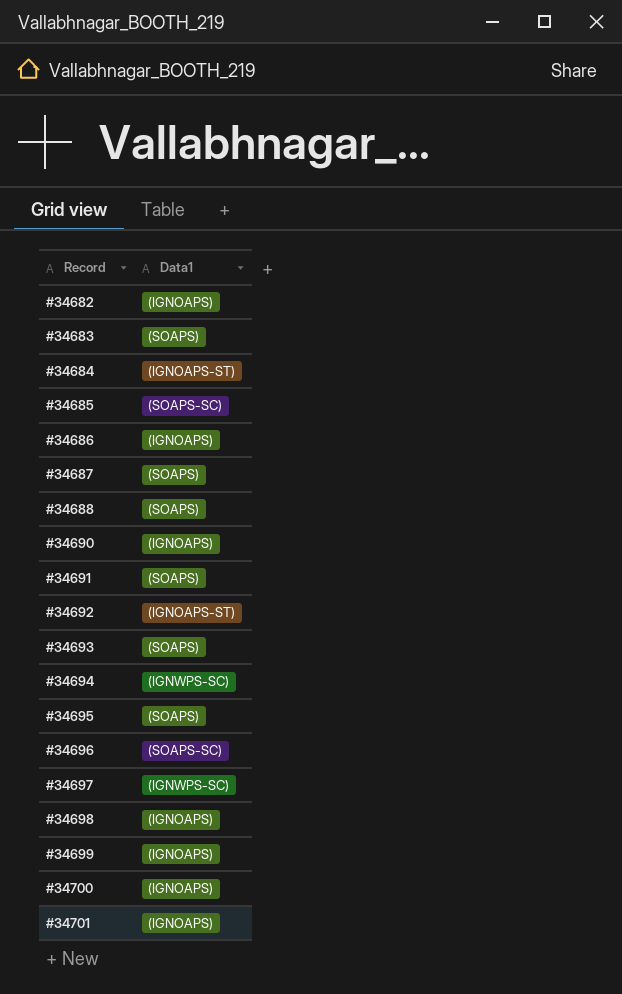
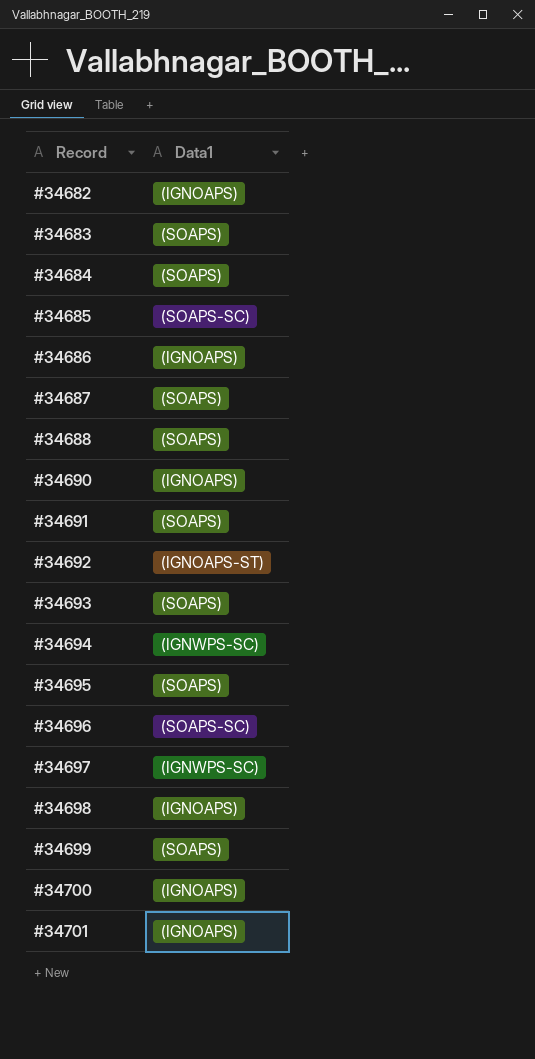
#34684 | Data1: (IGNOAPS-ST) -> (SOAPS)
#34699 | Data1: (IGNOAPS) -> (SOAPS)

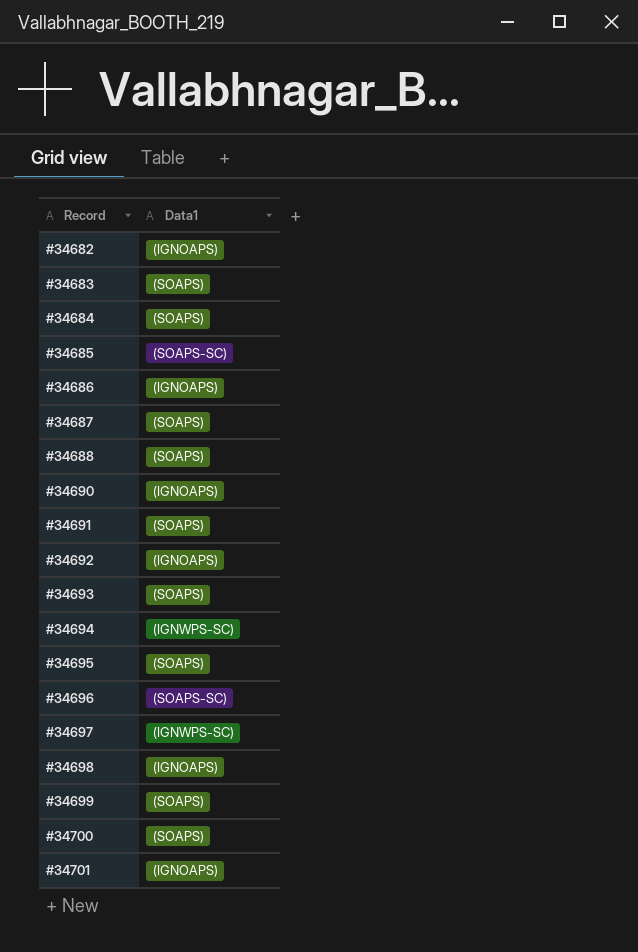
#34692 | Data1: (IGNOAPS-ST) -> (IGNOAPS)
#34700 | Data1: (IGNOAPS) -> (SOAPS)

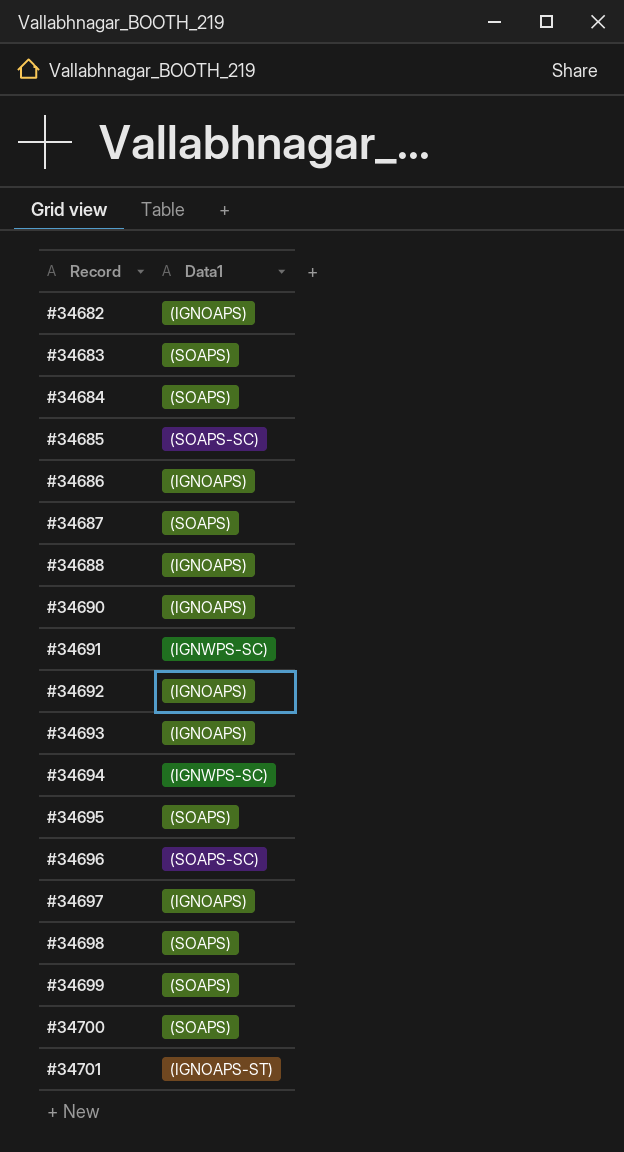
#34688 | Data1: (SOAPS) -> (IGNOAPS)
#34691 | Data1: (SOAPS) -> (IGNWPS-SC)
#34693 | Data1: (SOAPS) -> (IGNOAPS)
#34697 | Data1: (IGNWPS-SC) -> (IGNOAPS)
#34698 | Data1: (IGNOAPS) -> (SOAPS)
#34701 | Data1: (IGNOAPS) -> (IGNOAPS-ST)

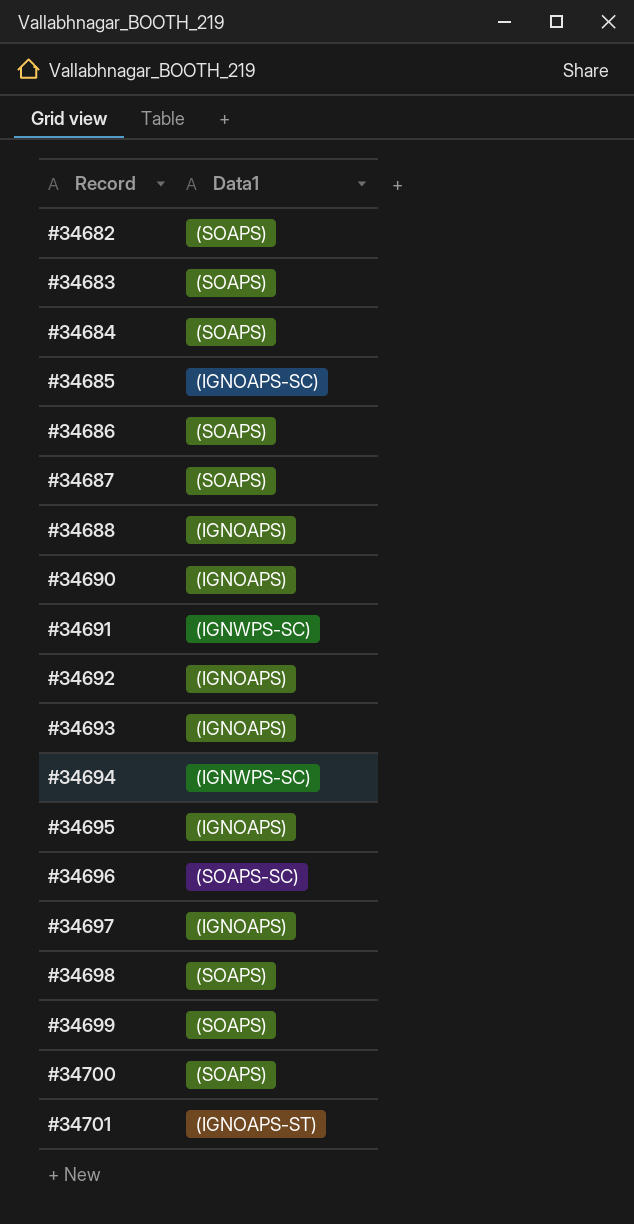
#34682 | Data1: (IGNOAPS) -> (SOAPS)
#34685 | Data1: (SOAPS-SC) -> (IGNOAPS-SC)
#34686 | Data1: (IGNOAPS) -> (SOAPS)
#34695 | Data1: (SOAPS) -> (IGNOAPS)

